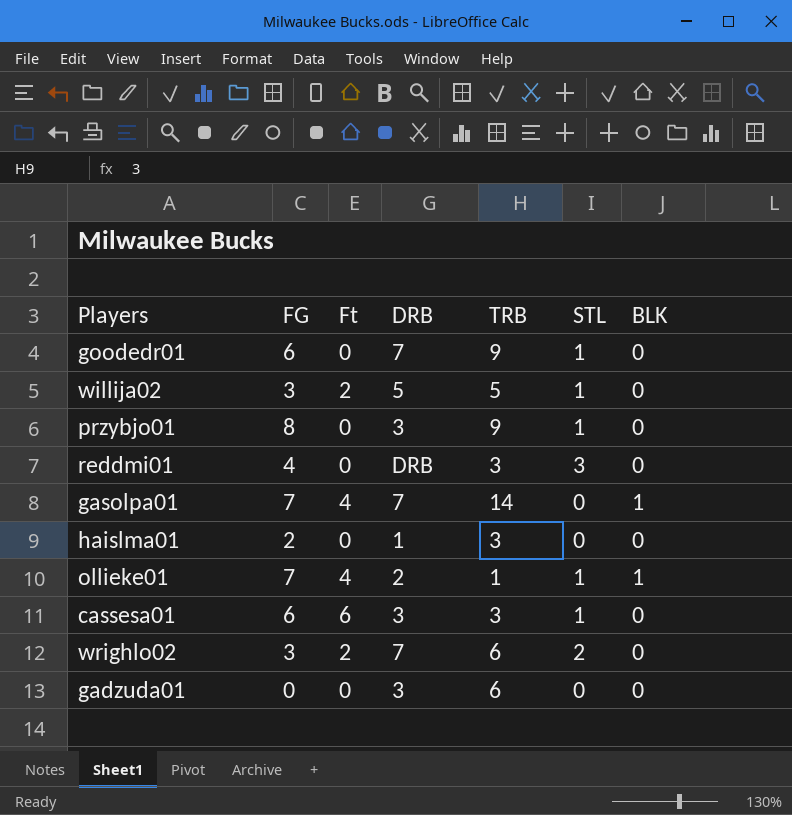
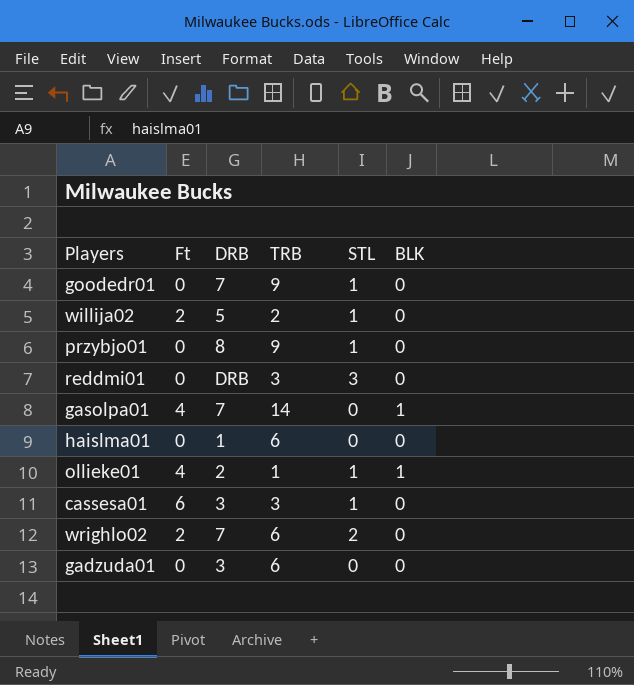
column FG | position: 2 -> none
willija02 | TRB: 5 -> 2
przybjo01 | DRB: 3 -> 8
haislma01 | TRB: 3 -> 6

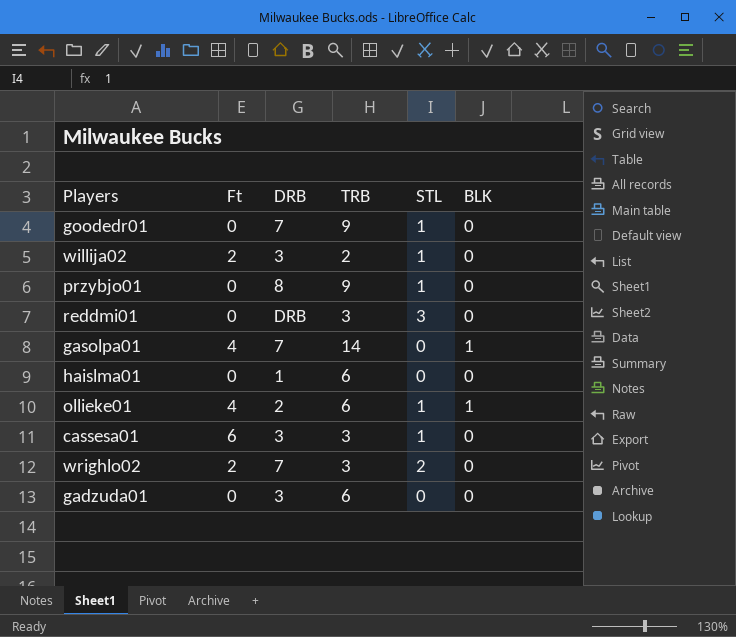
willija02 | DRB: 5 -> 3
ollieke01 | TRB: 1 -> 6
wrighlo02 | TRB: 6 -> 3

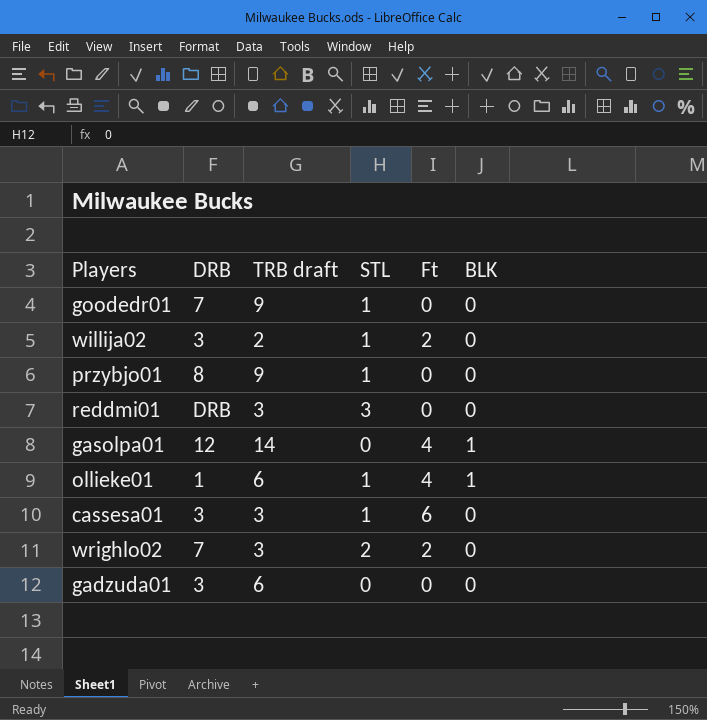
column name: TRB -> TRB draft
column Ft | position: 2 -> 5
row haislma01: 0 | 1 | 6 | 0 | 0 -> none
gasolpa01 | DRB: 7 -> 12
ollieke01 | DRB: 2 -> 1

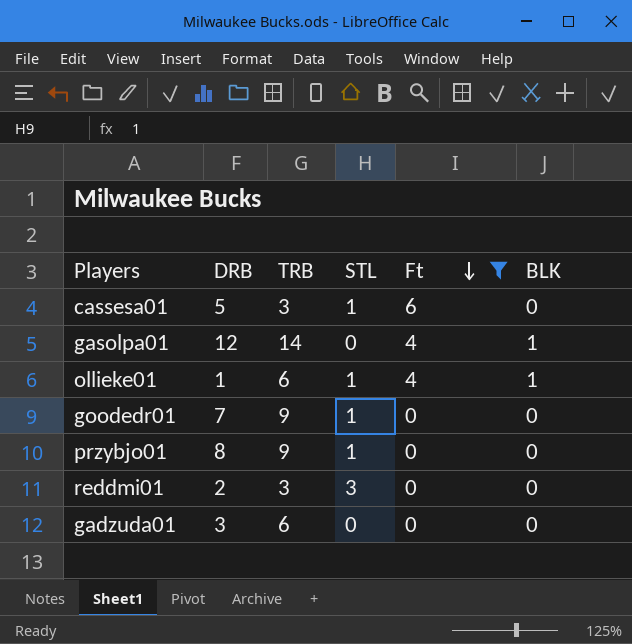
filter: none -> Ft != 2
row order: none -> Ft descending
column name: TRB draft -> TRB
cassesa01 | DRB: 3 -> 5
reddmi01 | DRB: DRB -> 2

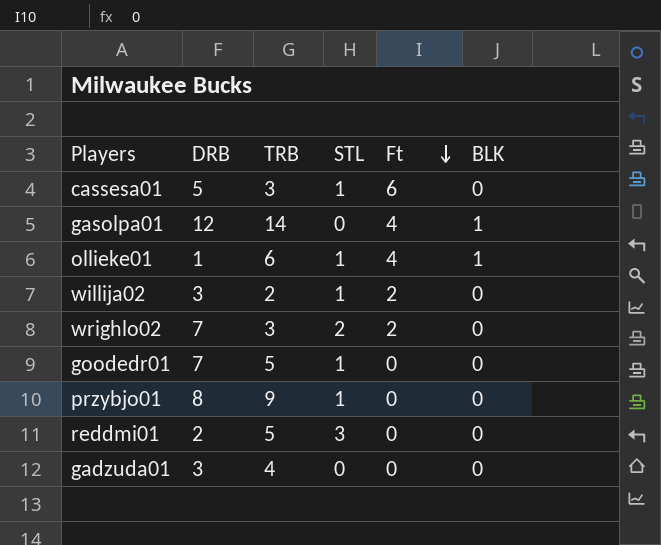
filter: Ft != 2 -> none
goodedr01 | TRB: 9 -> 5
reddmi01 | TRB: 3 -> 5
gadzuda01 | TRB: 6 -> 4

